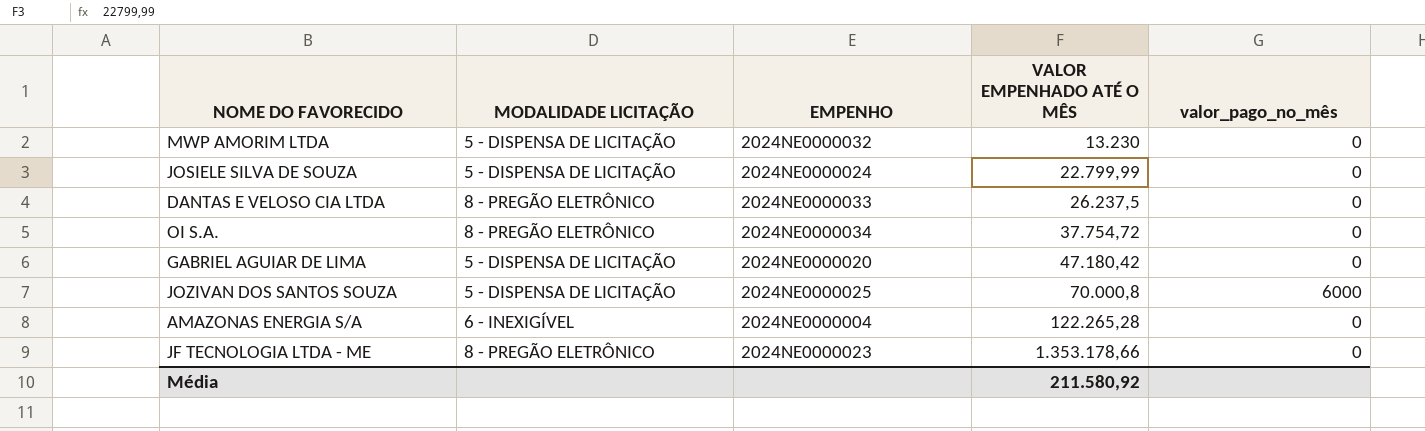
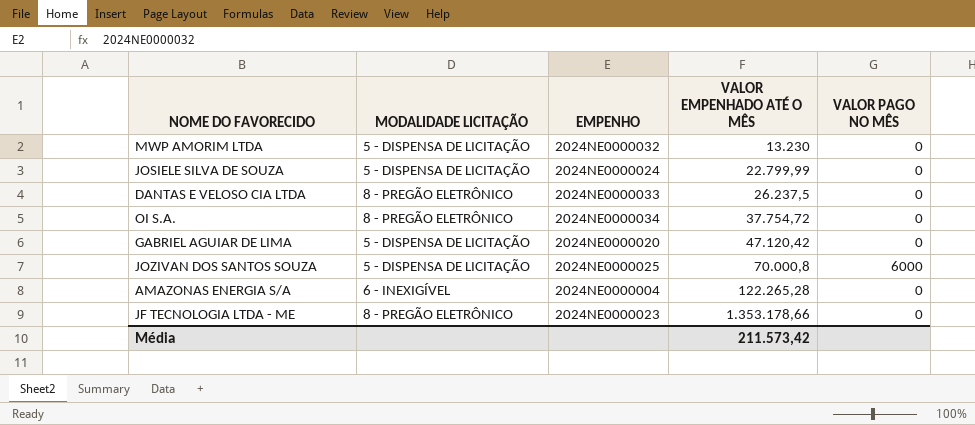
column name: valor_pago_no_mês -> VALOR PAGO NO MÊS
GABRIEL AGUIAR DE LIMA | VALOR EMPENHADO ATÉ O MÊS: 47.180,42 -> 47.120,42
Média | VALOR EMPENHADO ATÉ O MÊS: 211.580,92 -> 211.573,42

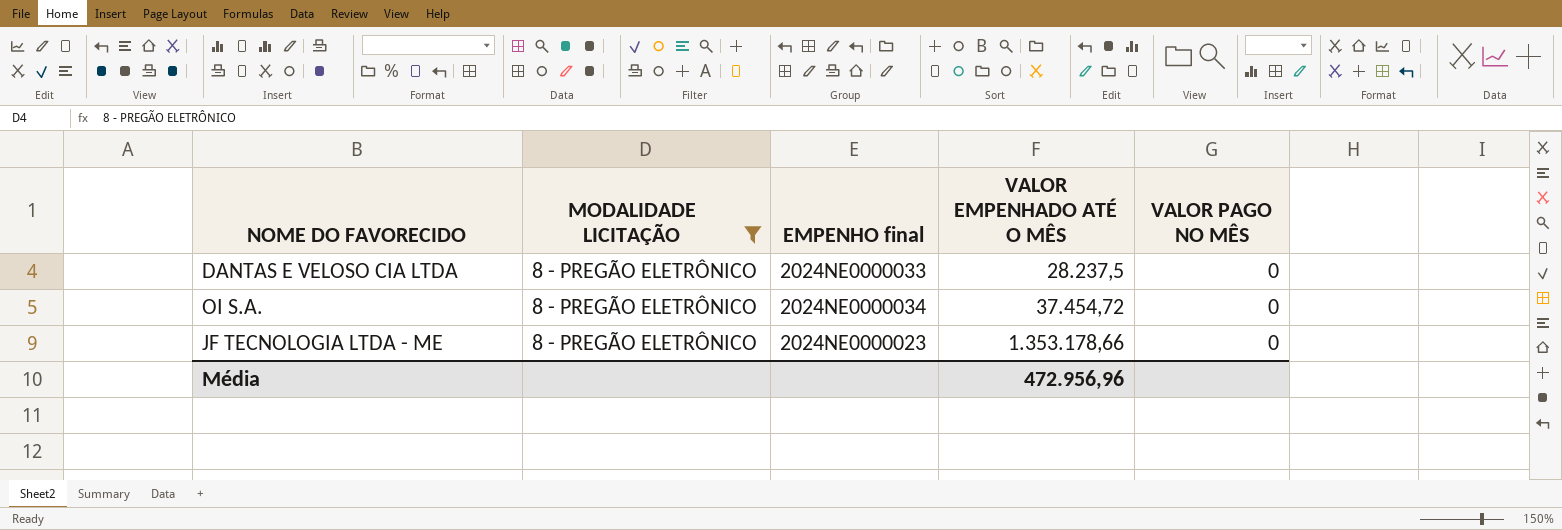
filter: none -> MODALIDADE LICITAÇÃO = 8 - PREGÃO ELETRÔNICO
column name: EMPENHO -> EMPENHO final
DANTAS E VELOSO CIA LTDA | VALOR EMPENHADO ATÉ O MÊS: 26.237,5 -> 28.237,5
OI S.A. | VALOR EMPENHADO ATÉ O MÊS: 37.754,72 -> 37.454,72
Média | VALOR EMPENHADO ATÉ O MÊS: 211.573,42 -> 472.956,96

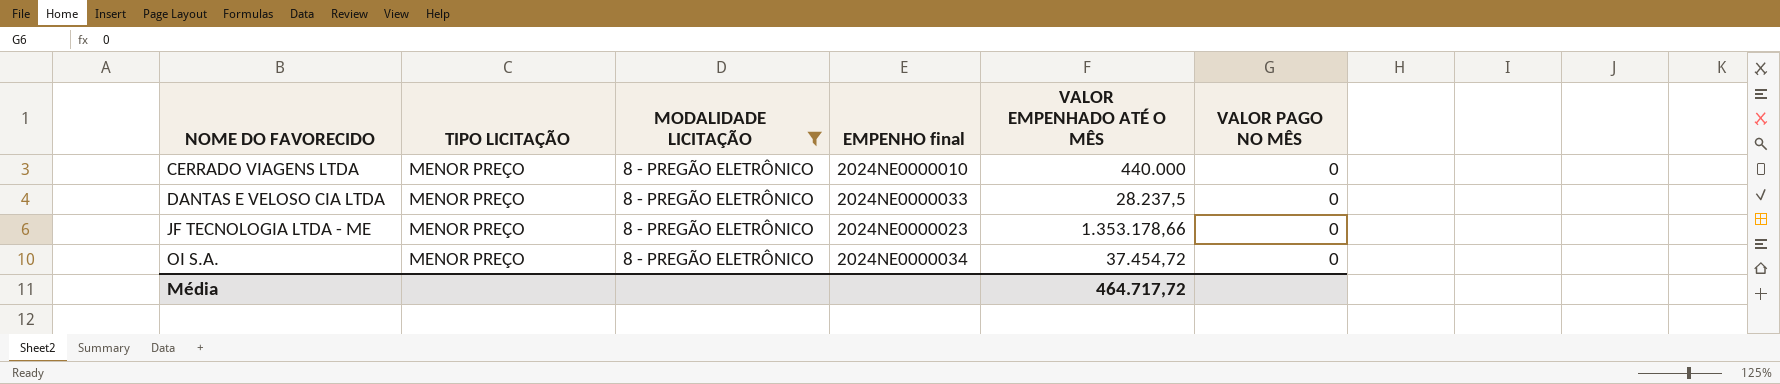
row order: VALOR EMPENHADO ATÉ O MÊS ascending -> NOME DO FAVORECIDO ascending
column TIPO LICITAÇÃO | position: none -> 2
row CERRADO VIAGENS LTDA: none -> MENOR PREÇO | 8 - PREGÃO ELETRÔNICO | 2024NE0000010 | 440.000 | 0
Média | VALOR EMPENHADO ATÉ O MÊS: 472.956,96 -> 464.717,72

